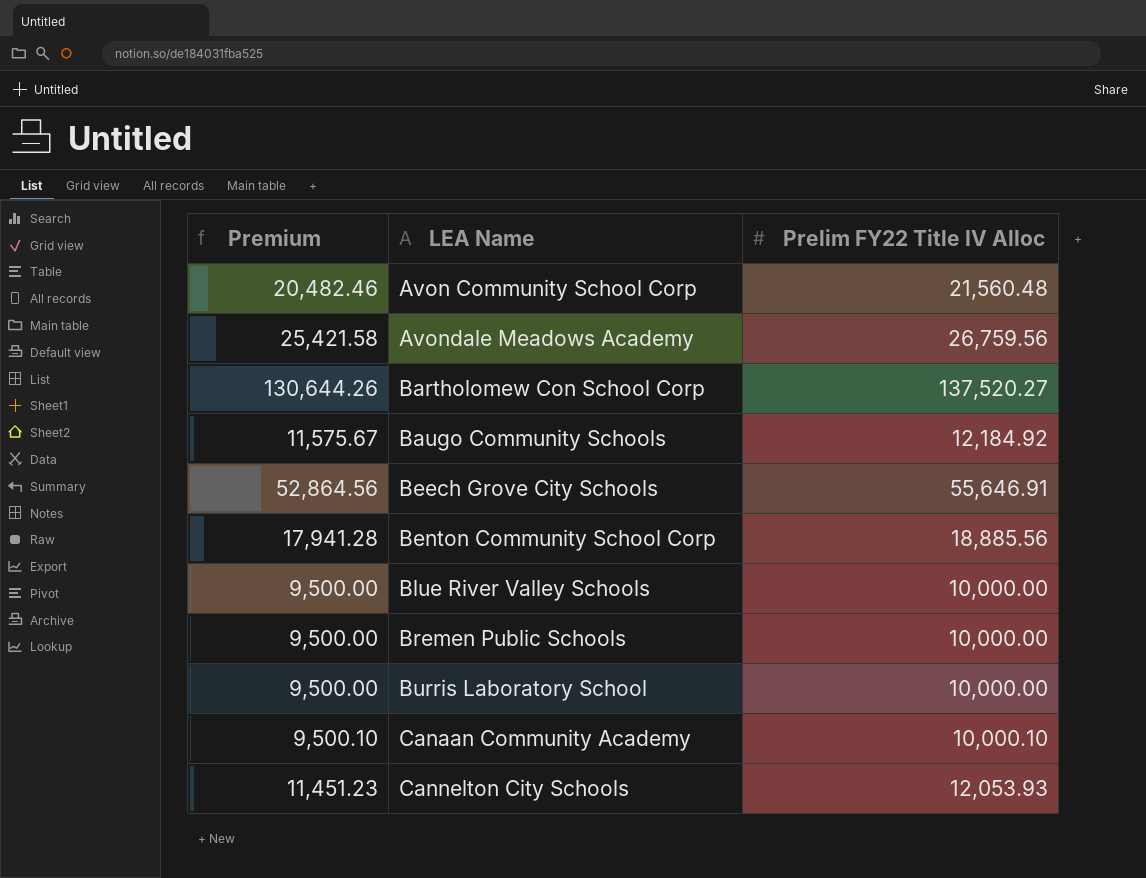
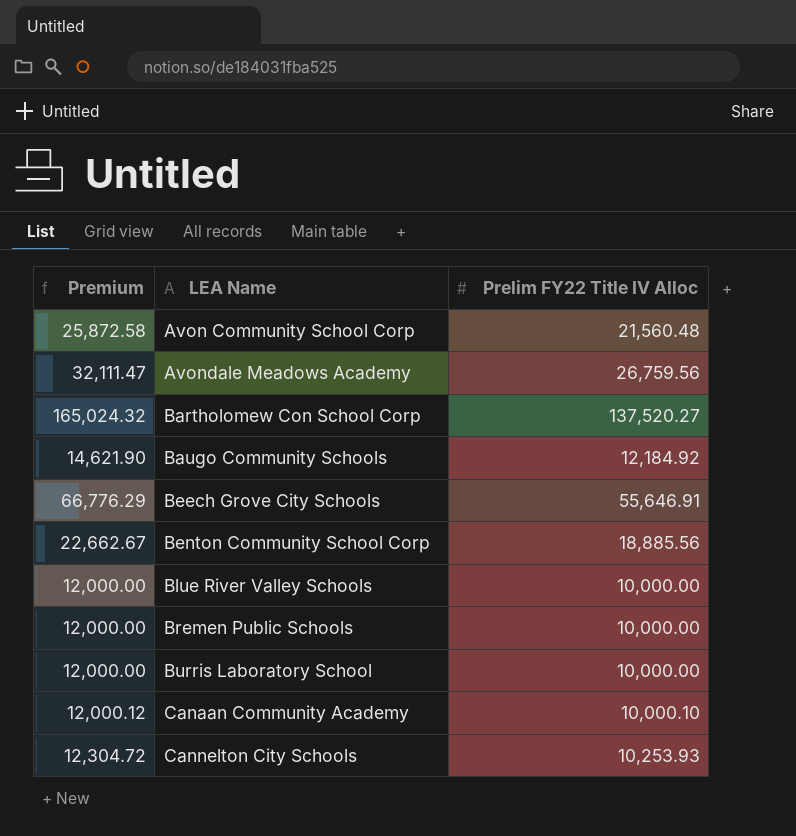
column Premium | formula: [Prelim FY22 Title IV Alloc] * 0.95 -> [Prelim FY22 Title IV Alloc] * 1.2
Cannelton City Schools | Prelim FY22 Title IV Alloc: 12,053.93 -> 10,253.93

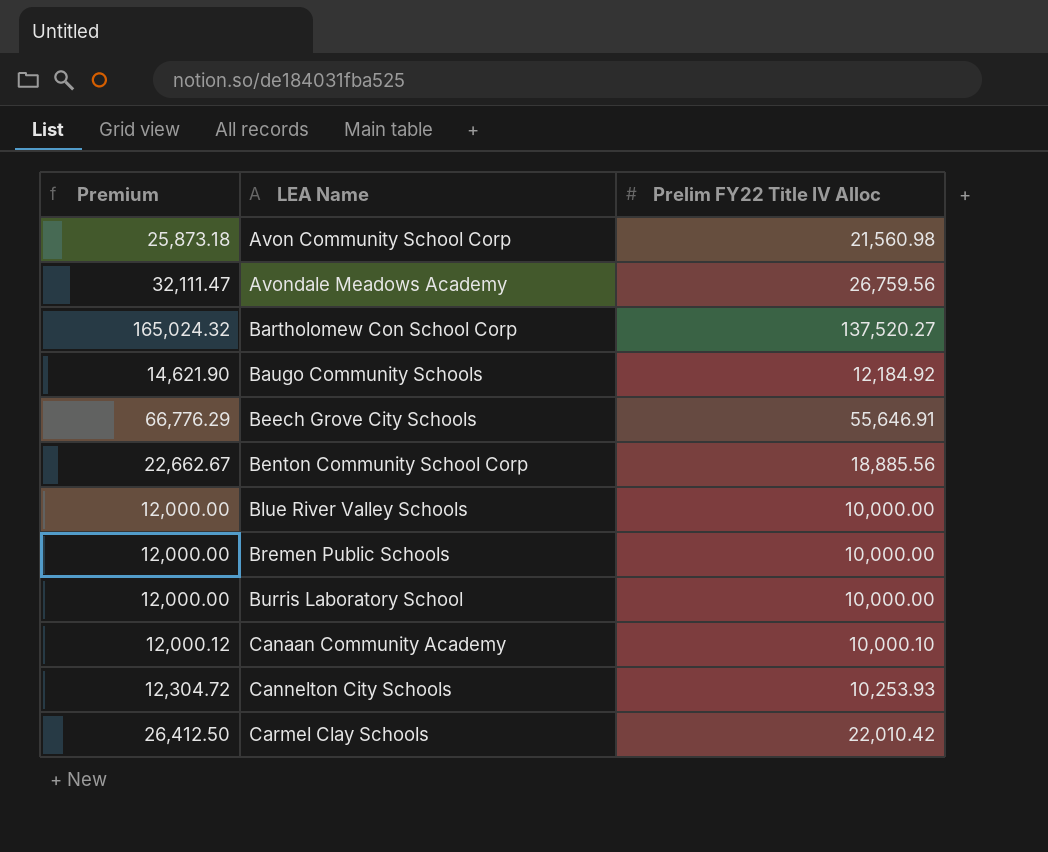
Avon Community School Corp | Premium: 25,872.58 -> 25,873.18
Avon Community School Corp | Prelim FY22 Title IV Alloc: 21,560.48 -> 21,560.98
row Carmel Clay Schools: none -> 26,412.50 | 22,010.42

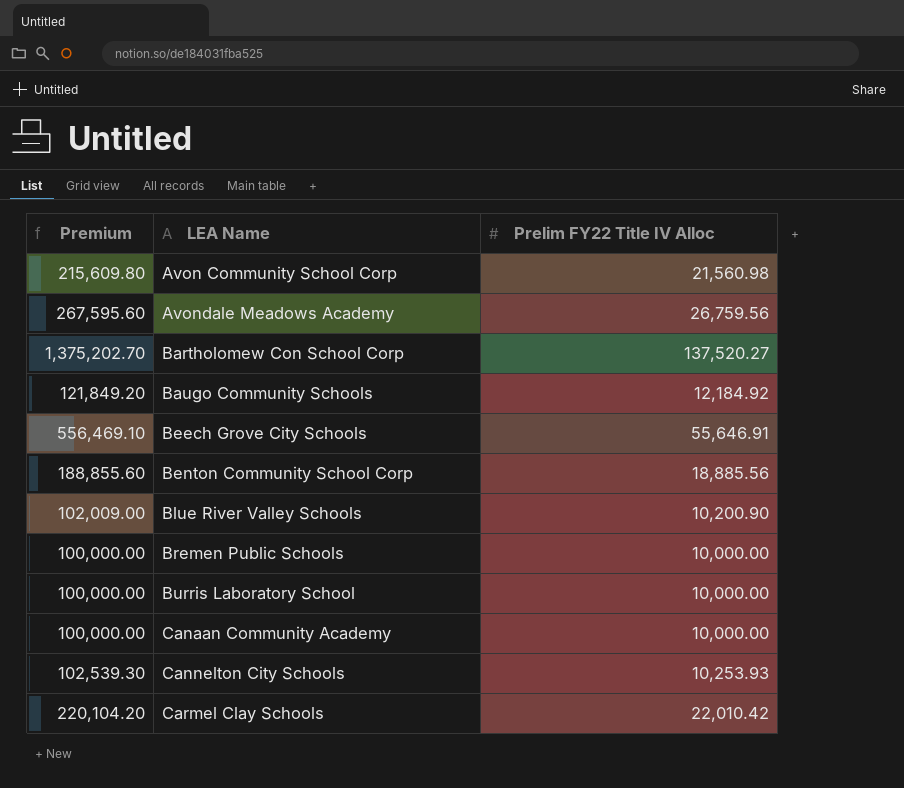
column Premium | formula: [Prelim FY22 Title IV Alloc] * 1.2 -> [Prelim FY22 Title IV Alloc] * 10
Blue River Valley Schools | Prelim FY22 Title IV Alloc: 10,000.00 -> 10,200.90
Canaan Community Academy | Prelim FY22 Title IV Alloc: 10,000.10 -> 10,000.00

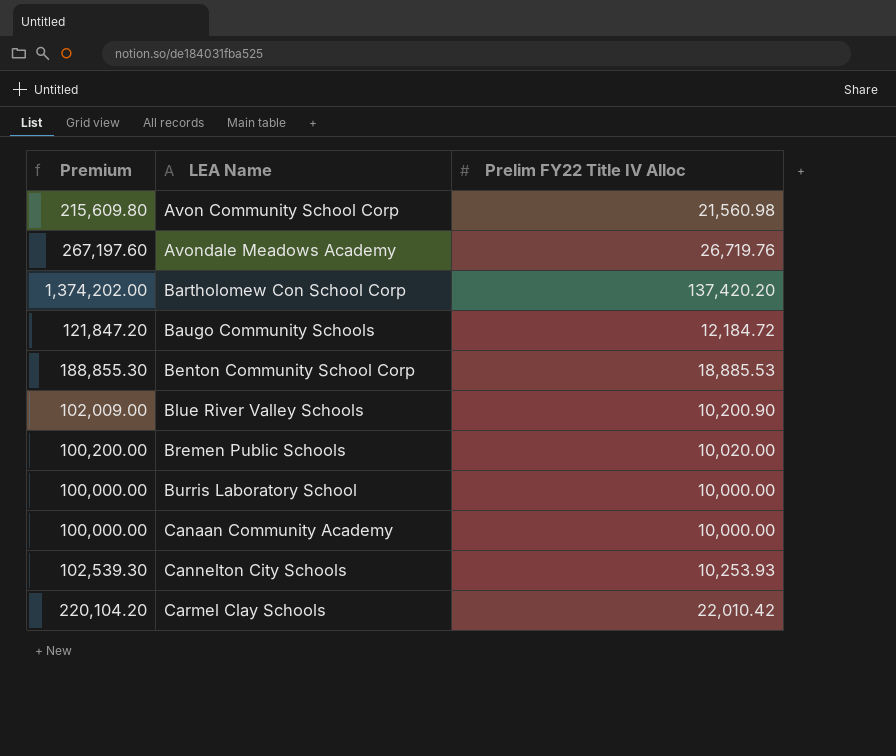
row Beech Grove City Schools: 556,469.10 | 55,646.91 -> none
Avondale Meadows Academy | Premium: 267,595.60 -> 267,197.60
Avondale Meadows Academy | Prelim FY22 Title IV Alloc: 26,759.56 -> 26,719.76
Bartholomew Con School Corp | Premium: 1,375,202.70 -> 1,374,202.00
Bartholomew Con School Corp | Prelim FY22 Title IV Alloc: 137,520.27 -> 137,420.20
Baugo Community Schools | Premium: 121,849.20 -> 121,847.20
Baugo Community Schools | Prelim FY22 Title IV Alloc: 12,184.92 -> 12,184.72
Benton Community School Corp | Premium: 188,855.60 -> 188,855.30
Benton Community School Corp | Prelim FY22 Title IV Alloc: 18,885.56 -> 18,885.53
Bremen Public Schools | Premium: 100,000.00 -> 100,200.00
Bremen Public Schools | Prelim FY22 Title IV Alloc: 10,000.00 -> 10,020.00

